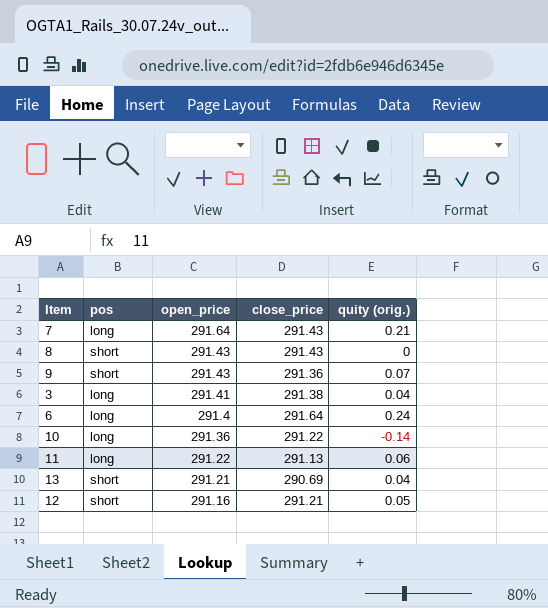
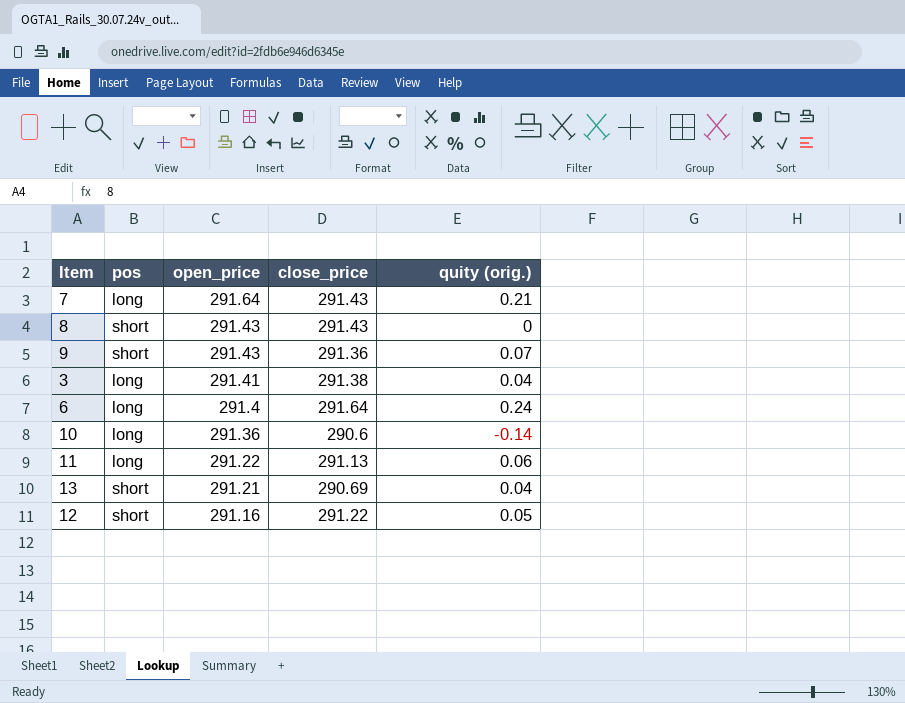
10 | close_price: 291.22 -> 290.6
12 | close_price: 291.21 -> 291.22

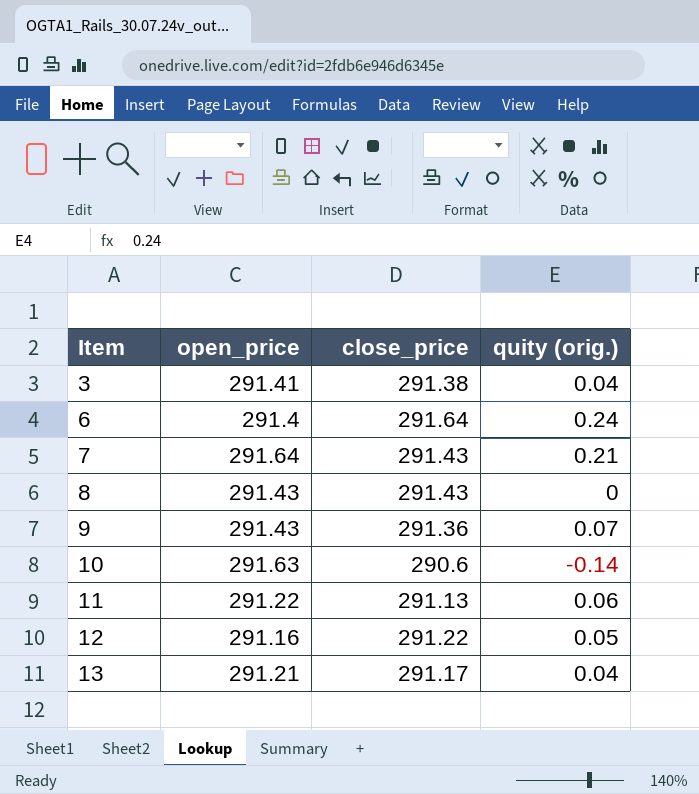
row order: open_price descending -> Item ascending
column pos | position: 2 -> none
10 | open_price: 291.36 -> 291.63
13 | close_price: 290.69 -> 291.17

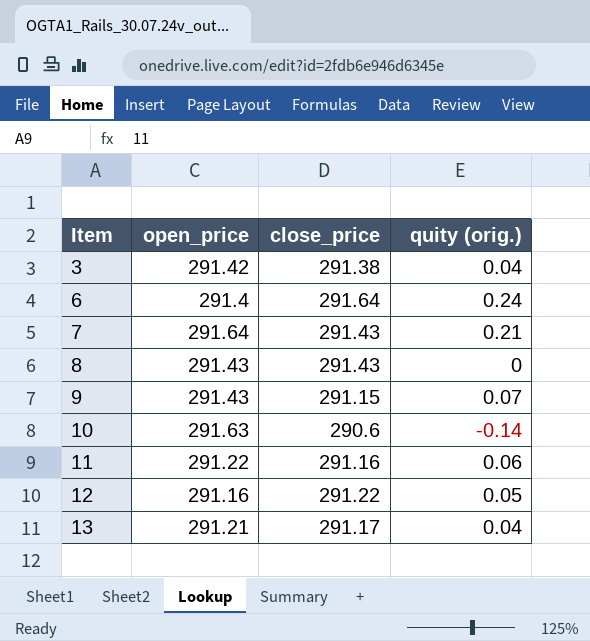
3 | open_price: 291.41 -> 291.42
9 | close_price: 291.36 -> 291.15
11 | close_price: 291.13 -> 291.16

